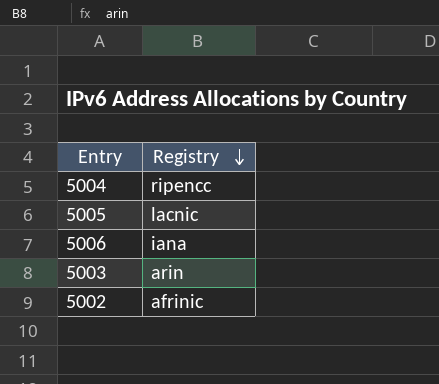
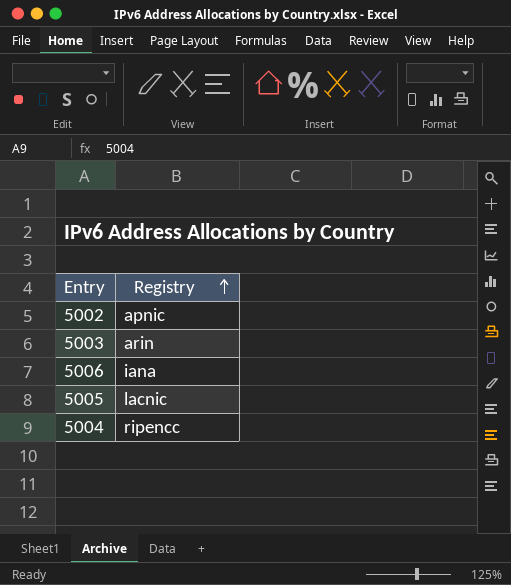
row order: Registry descending -> Registry ascending
5002 | Registry: afrinic -> apnic

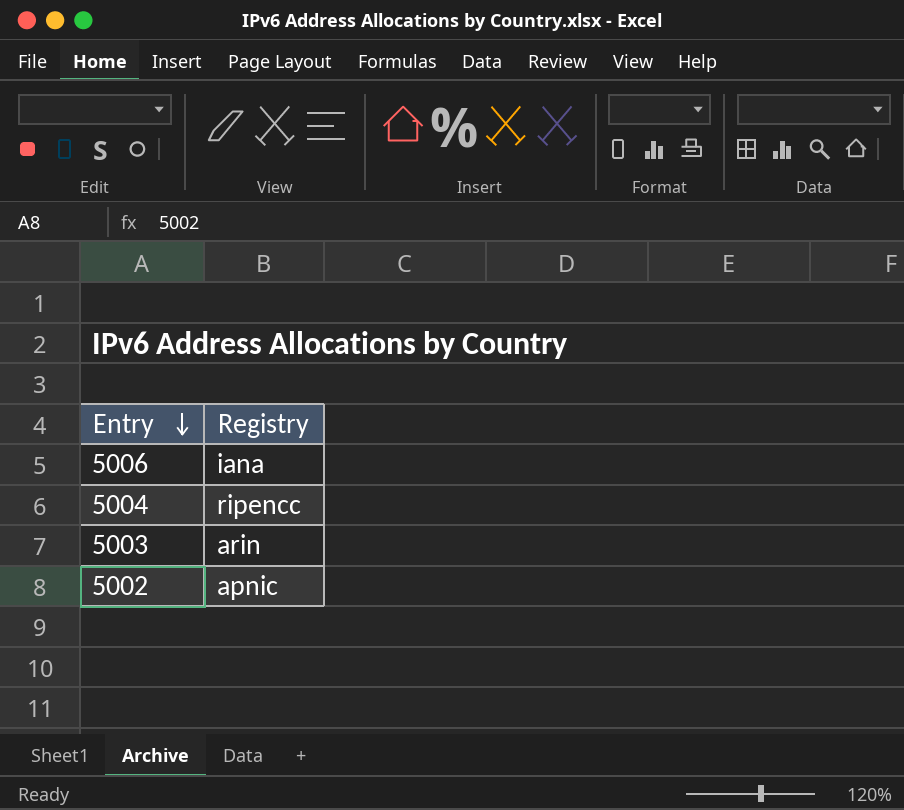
row order: Registry ascending -> Entry descending
row 5005: lacnic -> none

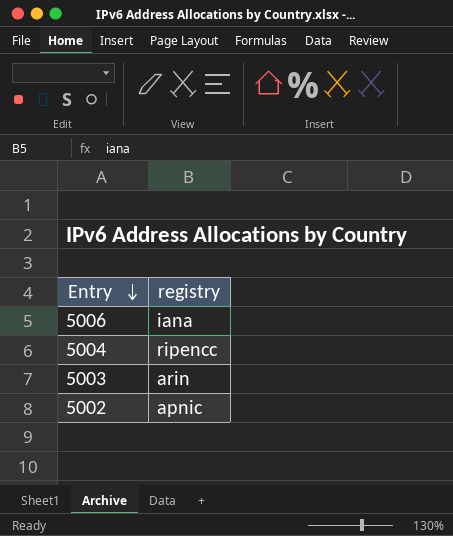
column name: Registry -> registry

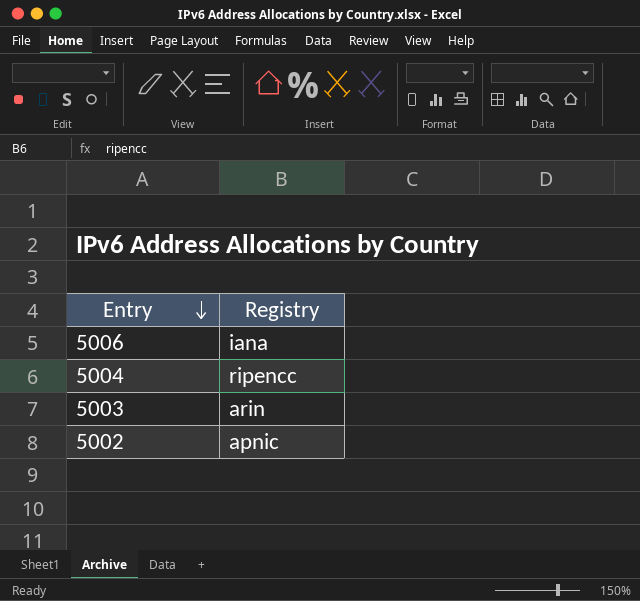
column name: registry -> Registry

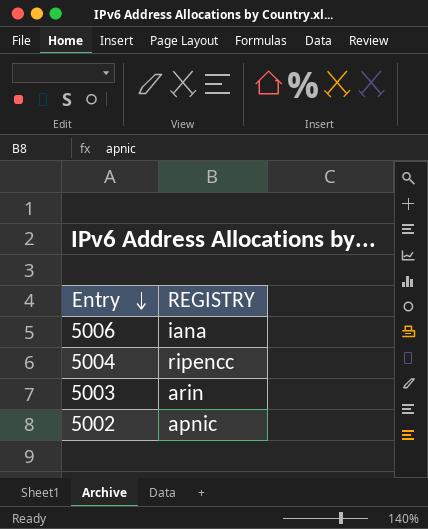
column name: Registry -> REGISTRY

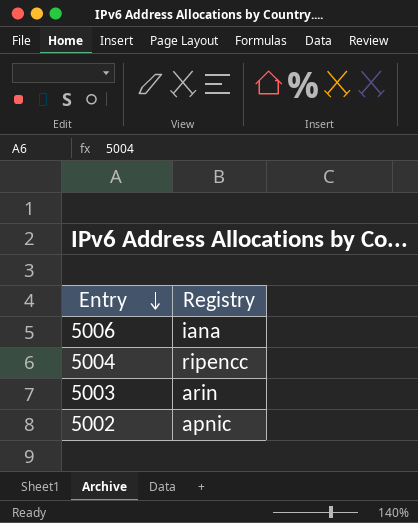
column name: REGISTRY -> Registry

